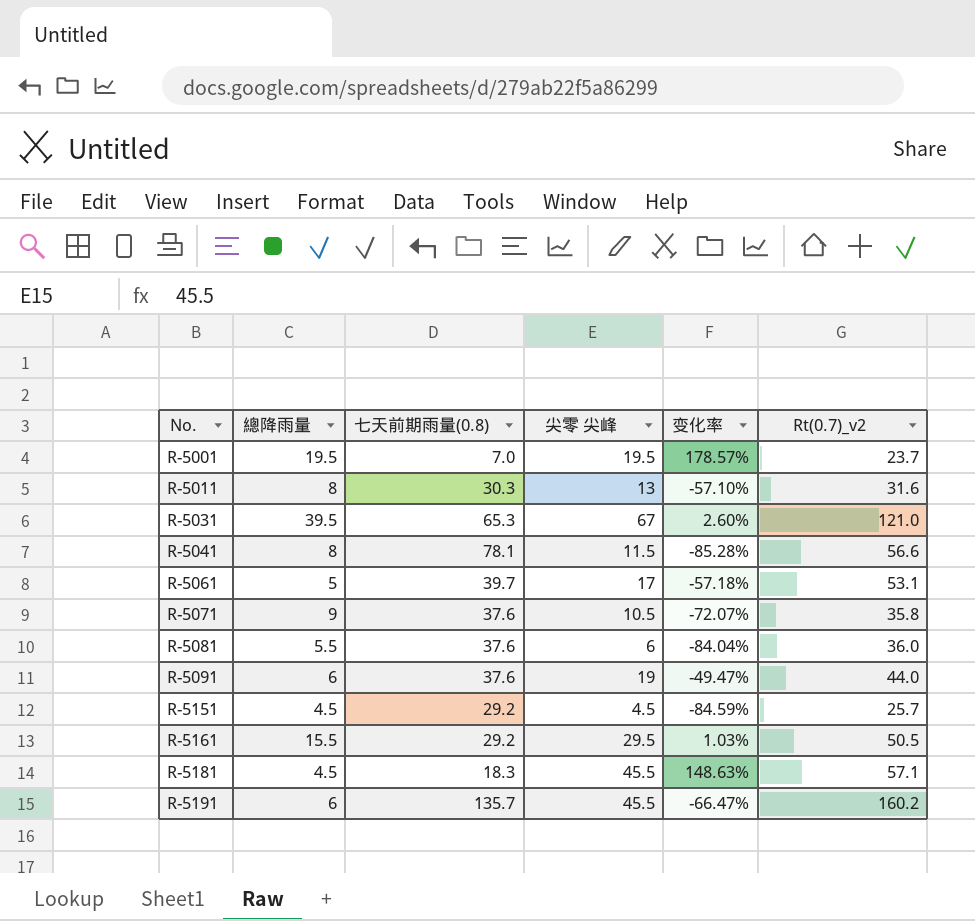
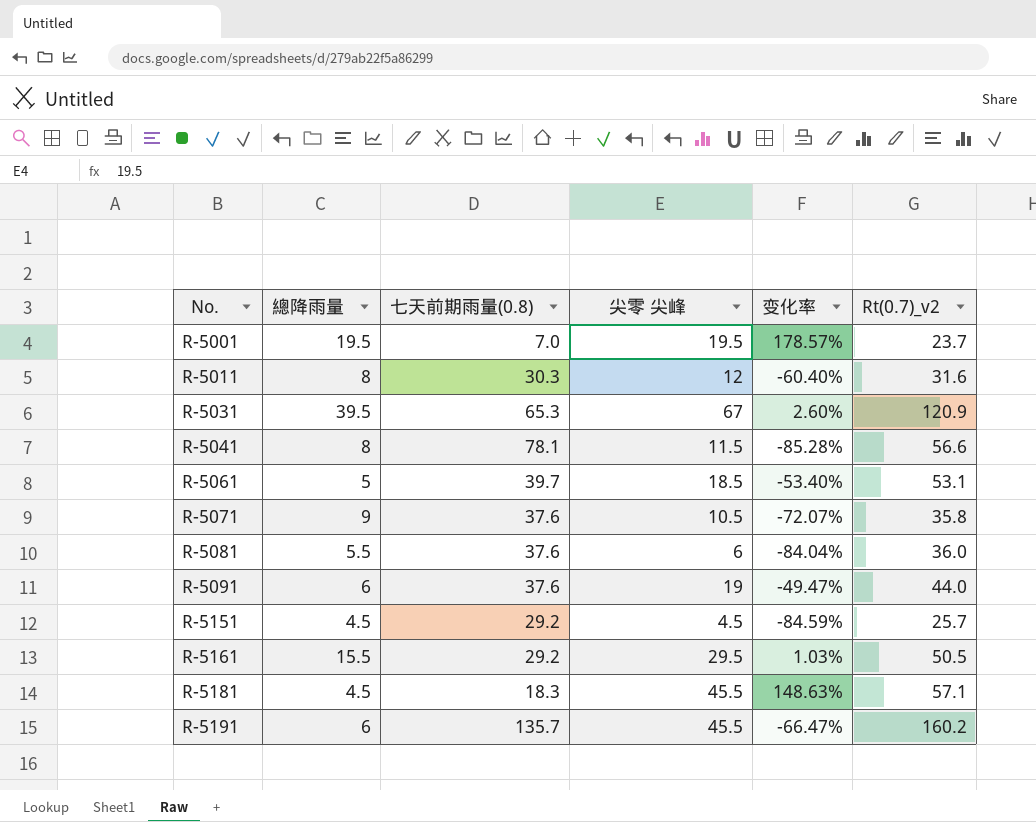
R-5011 | 尖零 尖峰: 13 -> 12
R-5011 | 变化率: -57.10% -> -60.40%
R-5031 | Rt(0.7)_v2: 121.0 -> 120.9
R-5061 | 尖零 尖峰: 17 -> 18.5
R-5061 | 变化率: -57.18% -> -53.40%

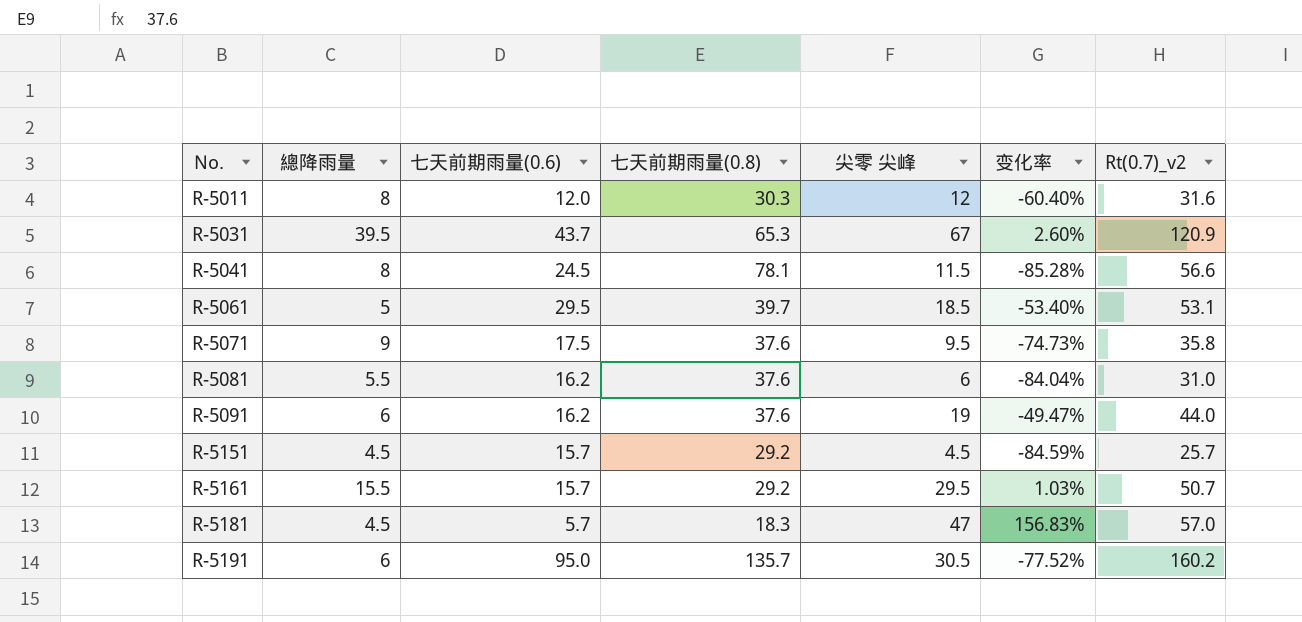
column 七天前期雨量(0.6) | position: none -> 3
row R-5001: 19.5 | 7.0 | 19.5 | 178.57% | 23.7 -> none
R-5071 | 尖零 尖峰: 10.5 -> 9.5
R-5071 | 变化率: -72.07% -> -74.73%
R-5081 | Rt(0.7)_v2: 36.0 -> 31.0
R-5161 | Rt(0.7)_v2: 50.5 -> 50.7
R-5181 | 尖零 尖峰: 45.5 -> 47
R-5181 | 变化率: 148.63% -> 156.83%
R-5181 | Rt(0.7)_v2: 57.1 -> 57.0
R-5191 | 尖零 尖峰: 45.5 -> 30.5
R-5191 | 变化率: -66.47% -> -77.52%

